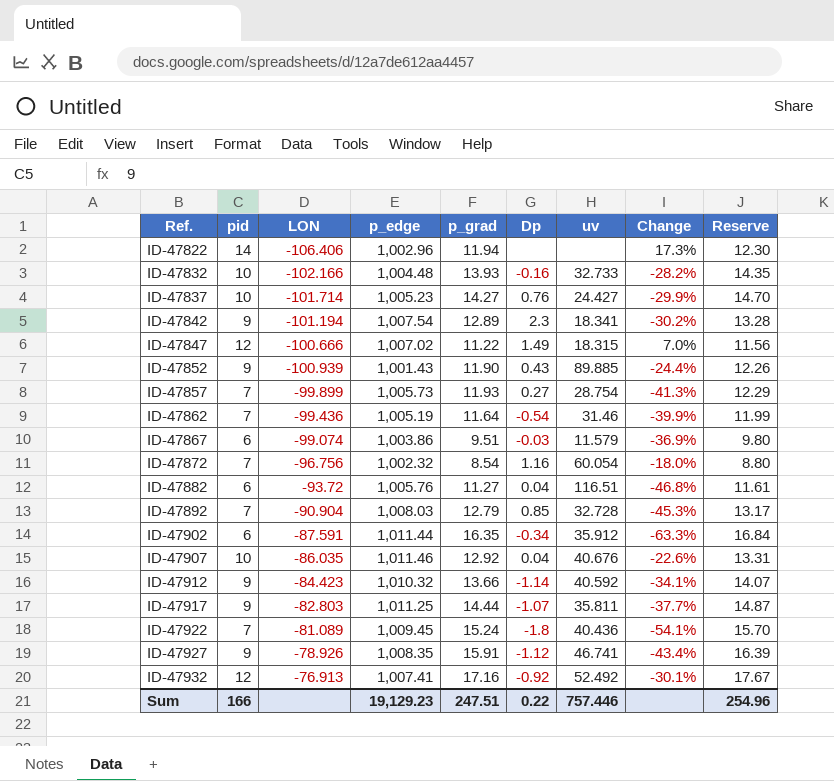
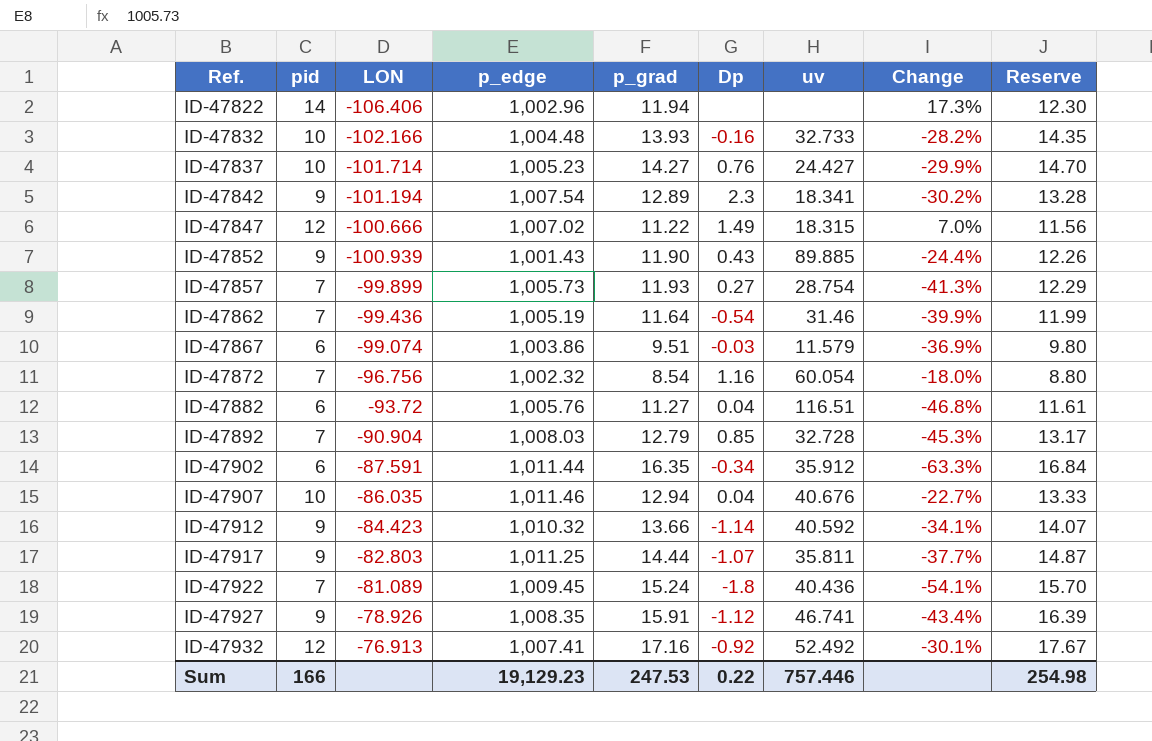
ID-47907 | p_grad: 12.92 -> 12.94
ID-47907 | Change: -22.6% -> -22.7%
ID-47907 | Reserve: 13.31 -> 13.33
Sum | p_grad: 247.51 -> 247.53
Sum | Reserve: 254.96 -> 254.98

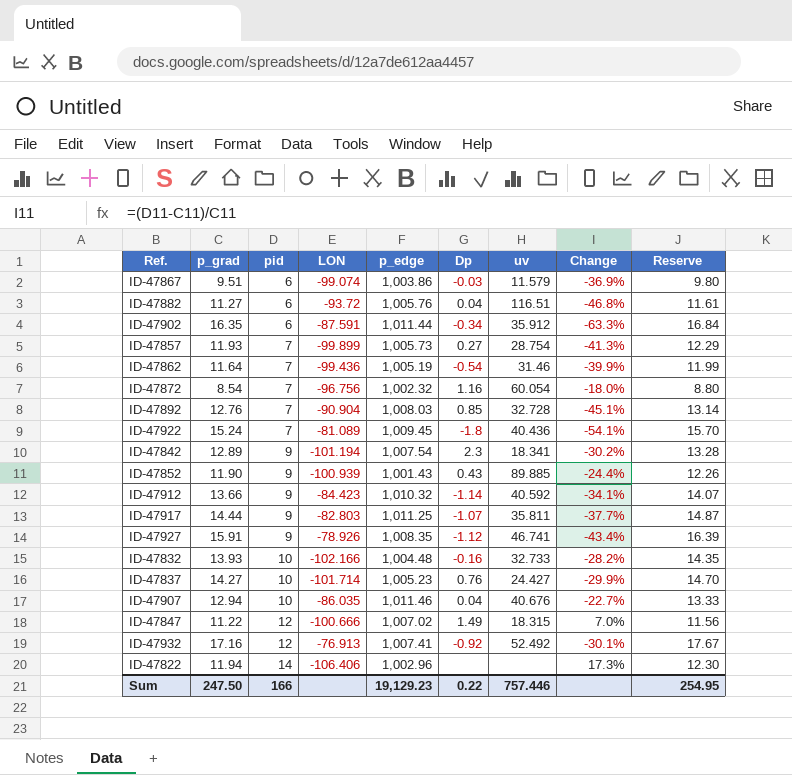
row order: Ref. ascending -> pid ascending
column p_grad | position: 5 -> 2
ID-47892 | p_grad: 12.79 -> 12.76
ID-47892 | Change: -45.3% -> -45.1%
ID-47892 | Reserve: 13.17 -> 13.14
Sum | p_grad: 247.53 -> 247.50
Sum | Reserve: 254.98 -> 254.95

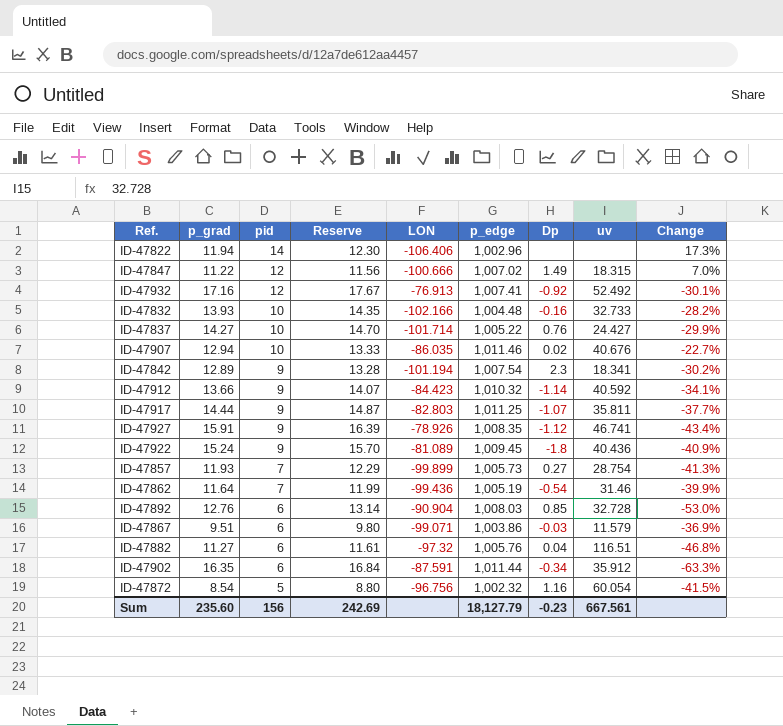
row order: pid ascending -> pid descending
column Reserve | position: 9 -> 4
row ID-47852: 11.90 | 9 | -100.939 | 1,001.43 | 0.43 | 89.885 | -24.4% | 12.26 -> none
ID-47837 | p_edge: 1,005.23 -> 1,005.22
ID-47907 | Dp: 0.04 -> 0.02
ID-47922 | pid: 7 -> 9
ID-47922 | Change: -54.1% -> -40.9%
ID-47892 | pid: 7 -> 6
ID-47892 | Change: -45.1% -> -53.0%
ID-47867 | LON: -99.074 -> -99.071
ID-47882 | LON: -93.72 -> -97.32
ID-47872 | pid: 7 -> 5
ID-47872 | Change: -18.0% -> -41.5%
Sum | p_grad: 247.50 -> 235.60
Sum | pid: 166 -> 156
Sum | Reserve: 254.95 -> 242.69
Sum | p_edge: 19,129.23 -> 18,127.79
Sum | Dp: 0.22 -> -0.23
Sum | uv: 757.446 -> 667.561

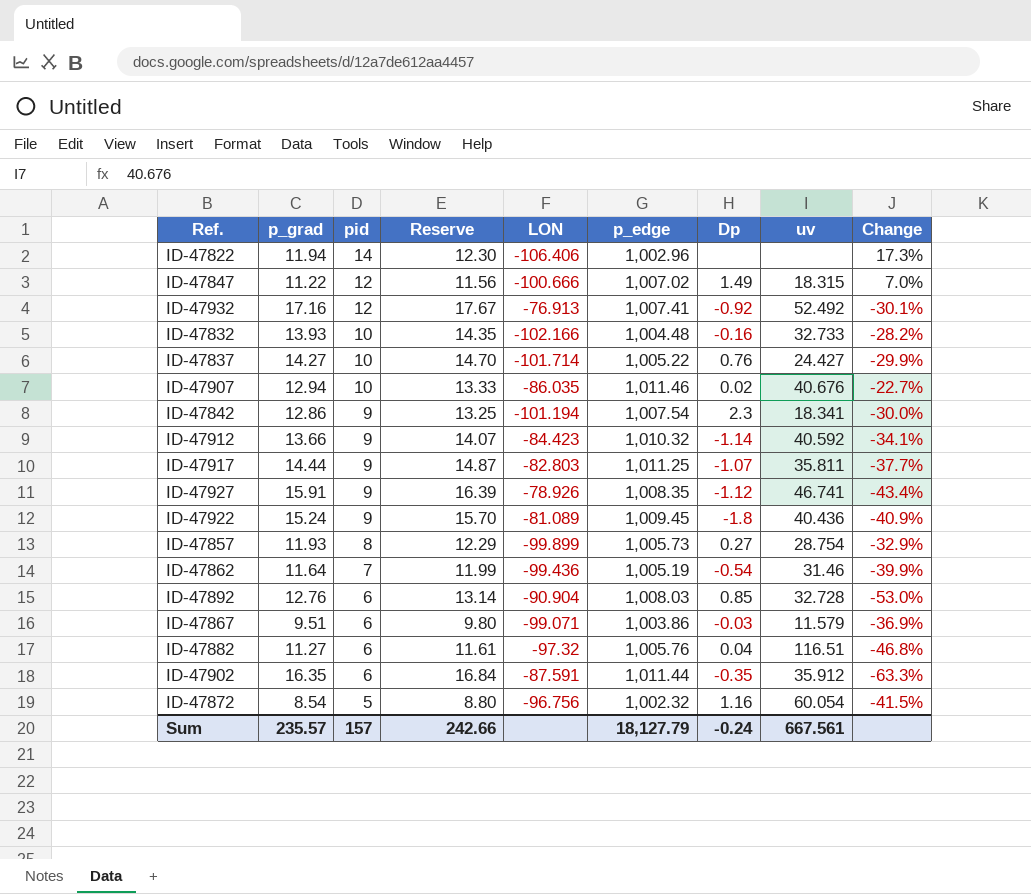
ID-47842 | p_grad: 12.89 -> 12.86
ID-47842 | Reserve: 13.28 -> 13.25
ID-47842 | Change: -30.2% -> -30.0%
ID-47857 | pid: 7 -> 8
ID-47857 | Change: -41.3% -> -32.9%
ID-47902 | Dp: -0.34 -> -0.35
Sum | p_grad: 235.60 -> 235.57
Sum | pid: 156 -> 157
Sum | Reserve: 242.69 -> 242.66
Sum | Dp: -0.23 -> -0.24

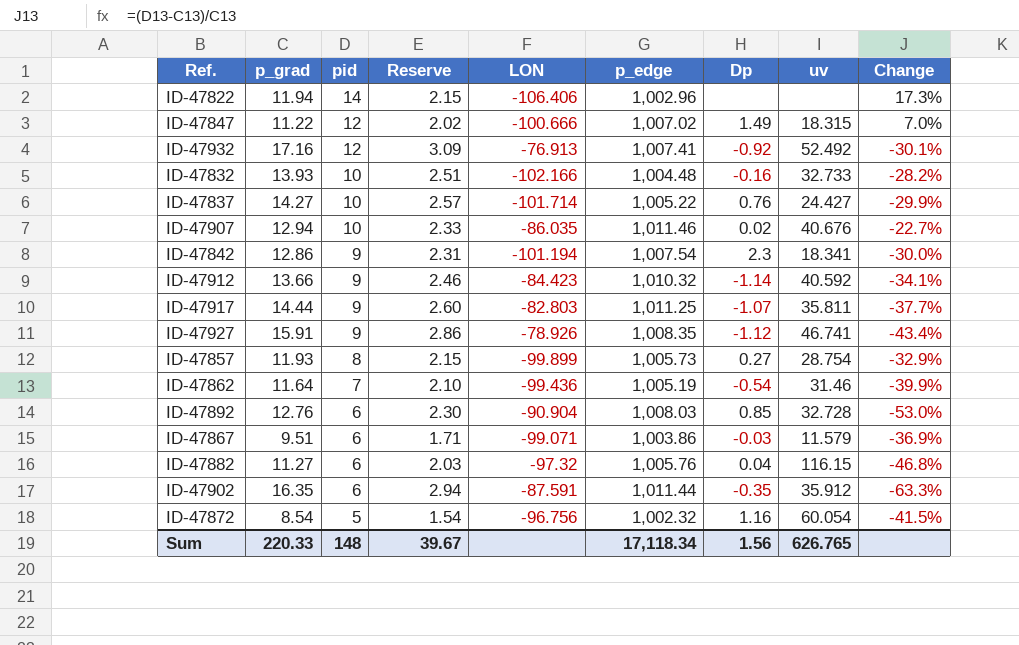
column Reserve | formula: [p_grad] * 1.03 -> [p_grad] * 0.18
row ID-47922: 15.24 | 9 | 15.70 | -81.089 | 1,009.45 | -1.8 | 40.436 | -40.9% -> none
ID-47882 | uv: 116.51 -> 116.15
Sum | p_grad: 235.57 -> 220.33
Sum | pid: 157 -> 148
Sum | Reserve: 242.66 -> 39.67
Sum | p_edge: 18,127.79 -> 17,118.34
Sum | Dp: -0.24 -> 1.56
Sum | uv: 667.561 -> 626.765

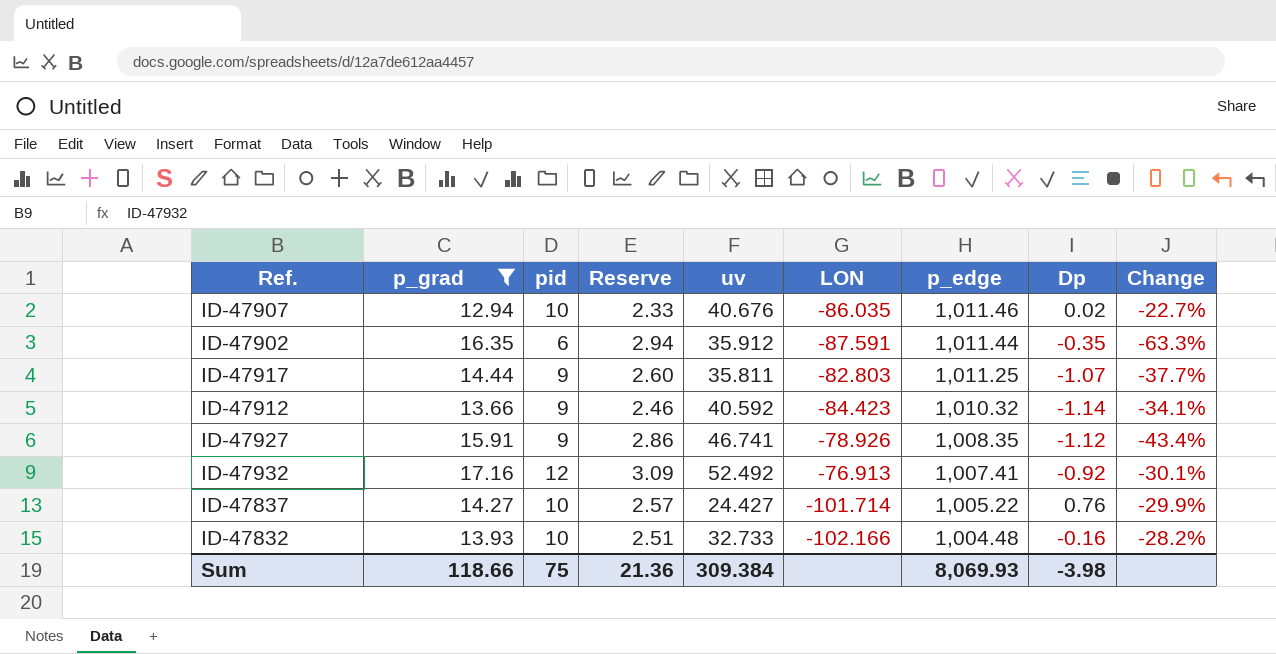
filter: none -> p_grad >= 12.94
row order: pid descending -> p_edge descending
column uv | position: 8 -> 5
Sum | p_grad: 220.33 -> 118.66
Sum | pid: 148 -> 75
Sum | Reserve: 39.67 -> 21.36
Sum | uv: 626.765 -> 309.384
Sum | p_edge: 17,118.34 -> 8,069.93
Sum | Dp: 1.56 -> -3.98

